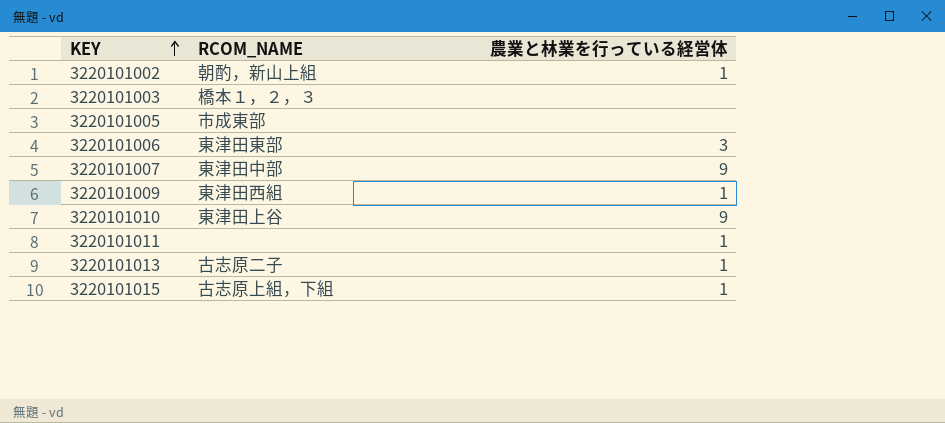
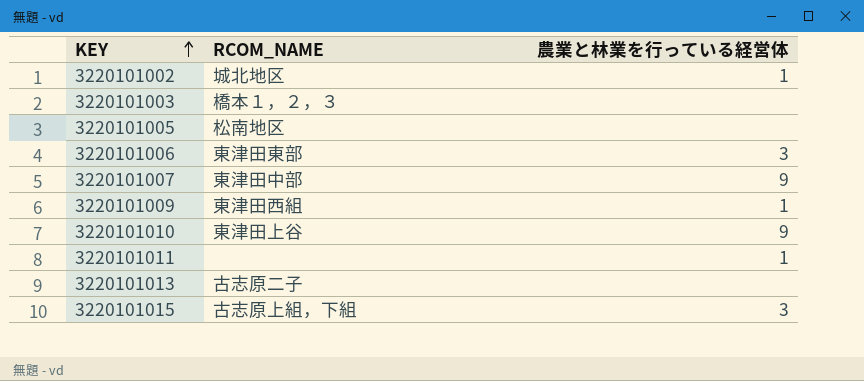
3220101002 | RCOM_NAME: 朝酌，新山上組 -> 城北地区
3220101005 | RCOM_NAME: 市成東部 -> 松南地区
3220101013 | 農業と林業を行っている経営体: 1 -> none
3220101015 | 農業と林業を行っている経営体: 1 -> 3

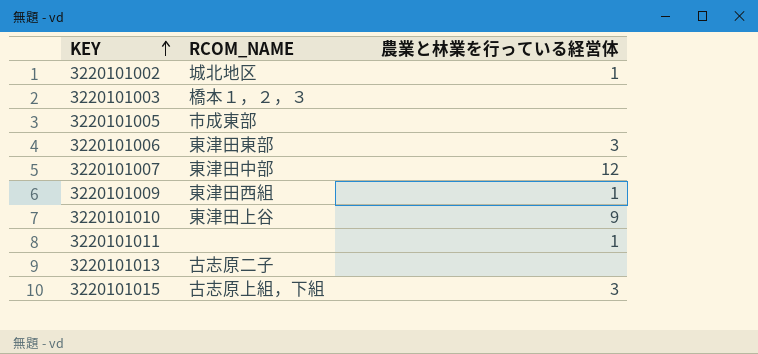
3220101005 | RCOM_NAME: 松南地区 -> 市成東部
3220101007 | 農業と林業を行っている経営体: 9 -> 12

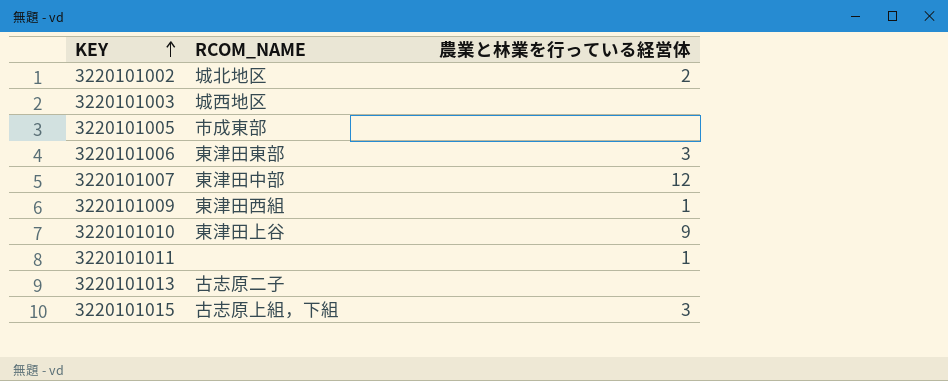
3220101002 | 農業と林業を行っている経営体: 1 -> 2
3220101003 | RCOM_NAME: 橋本１，２，３ -> 城西地区

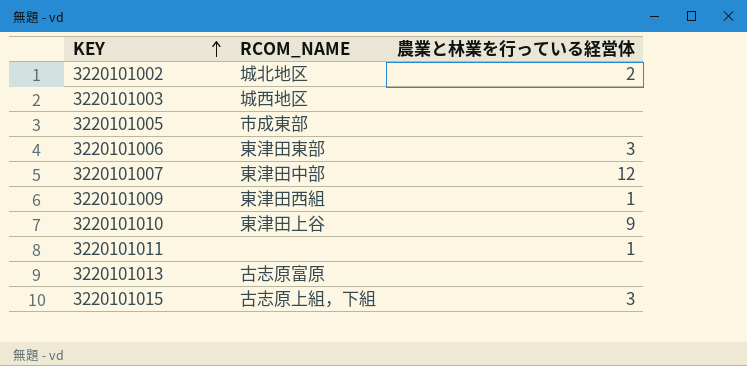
3220101013 | RCOM_NAME: 古志原二子 -> 古志原富原

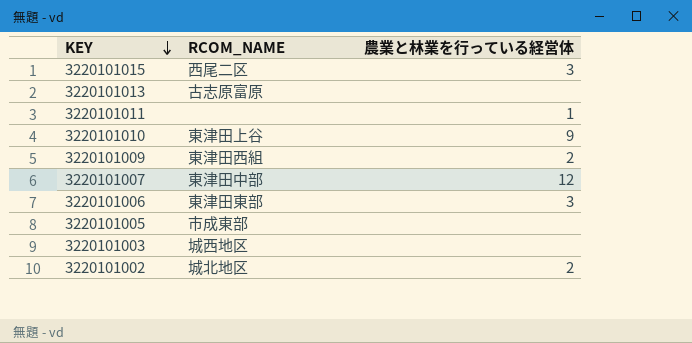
row order: KEY ascending -> KEY descending
3220101015 | RCOM_NAME: 古志原上組，下組 -> 西尾二区
3220101009 | 農業と林業を行っている経営体: 1 -> 2

